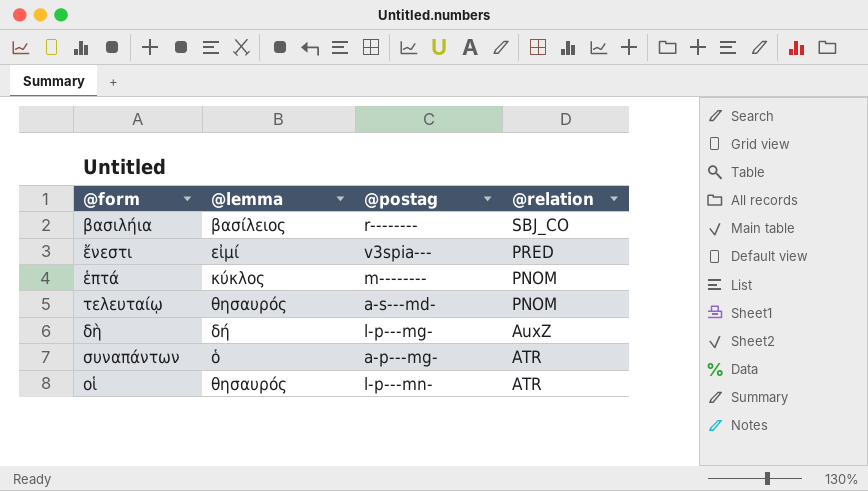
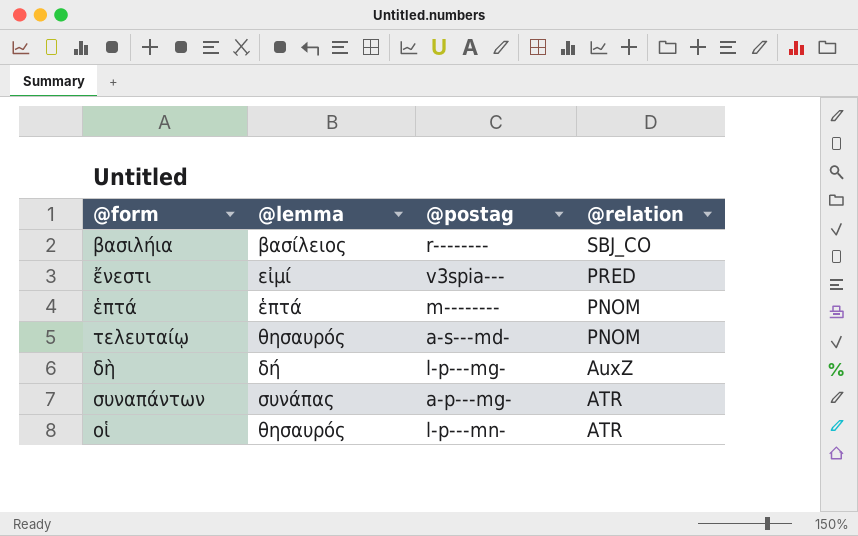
ἑπτά | @lemma: κύκλος -> ἑπτά
συναπάντων | @lemma: ὁ -> συνάπας

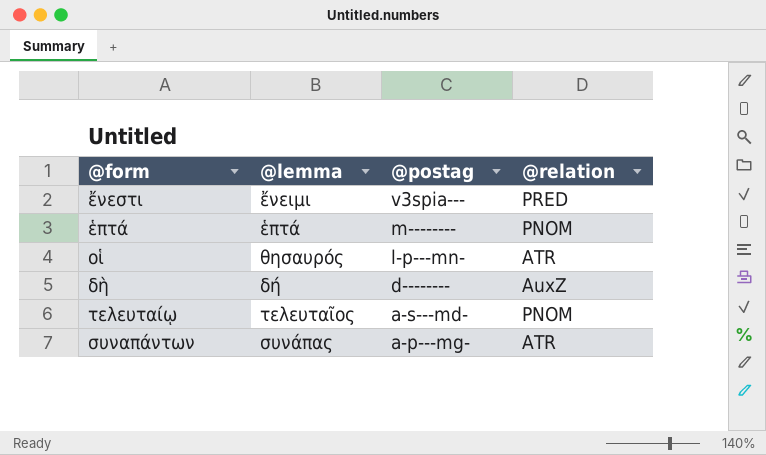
row order: @relation descending -> @postag descending
row βασιλήια: βασίλειος | r-------- | SBJ_CO -> none
ἔνεστι | @lemma: εἰμί -> ἔνειμι
δὴ | @postag: l-p---mg- -> d--------
τελευταίῳ | @lemma: θησαυρός -> τελευταῖος

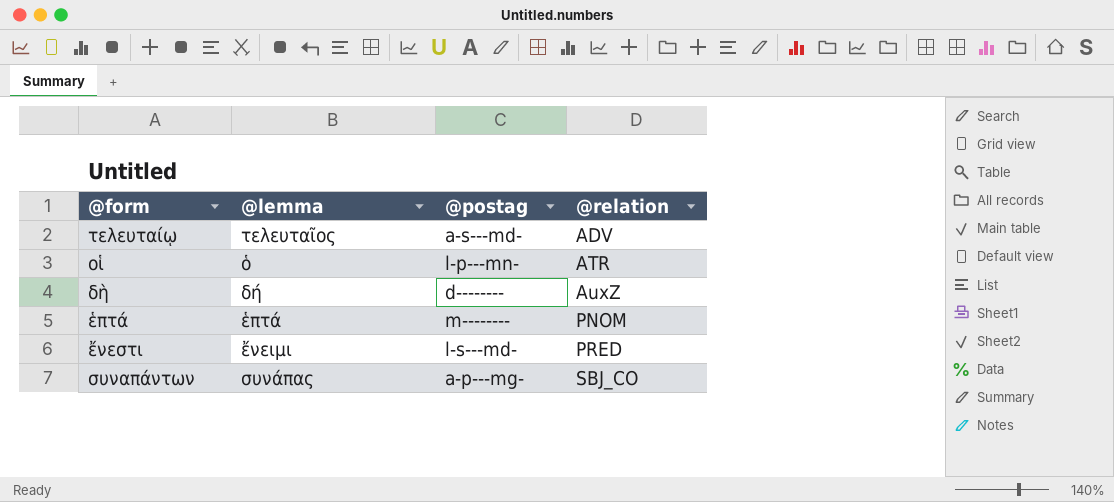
row order: @postag descending -> @relation ascending
τελευταίῳ | @relation: PNOM -> ADV
οἱ | @lemma: θησαυρός -> ὁ
ἔνεστι | @postag: v3spia--- -> l-s---md-
συναπάντων | @relation: ATR -> SBJ_CO

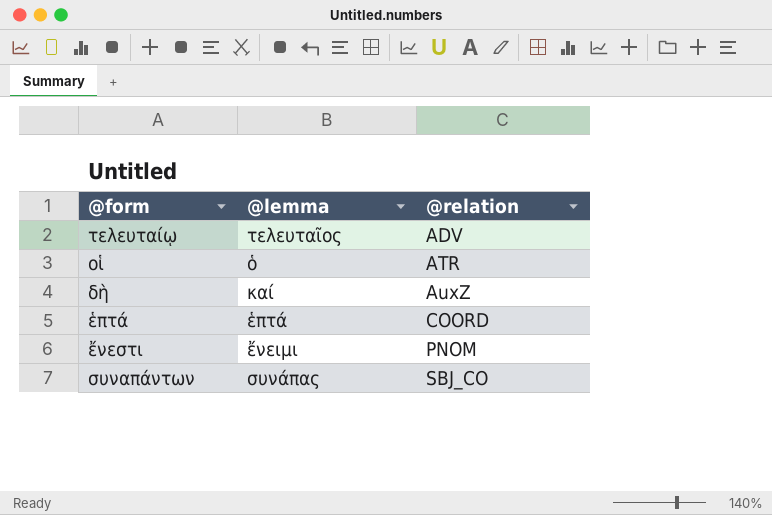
column @postag | position: 3 -> none
δὴ | @lemma: δή -> καί
ἑπτά | @relation: PNOM -> COORD
ἔνεστι | @relation: PRED -> PNOM

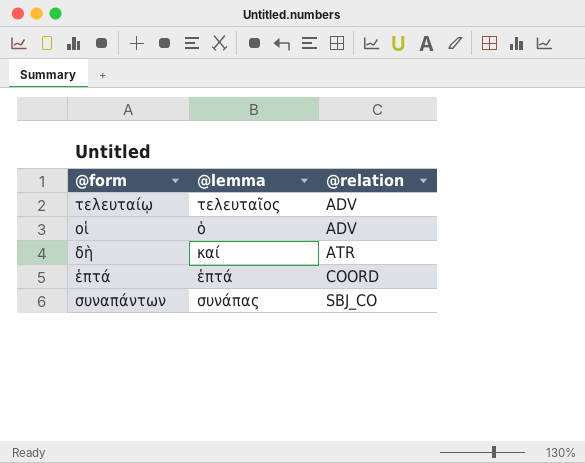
row ἔνεστι: ἔνειμι | PNOM -> none
οἱ | @relation: ATR -> ADV
δὴ | @relation: AuxZ -> ATR

